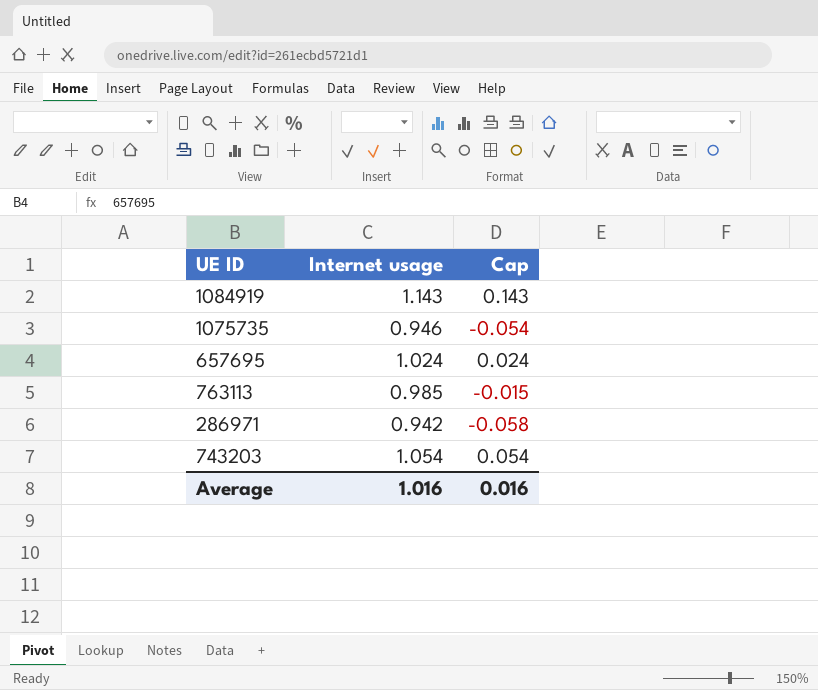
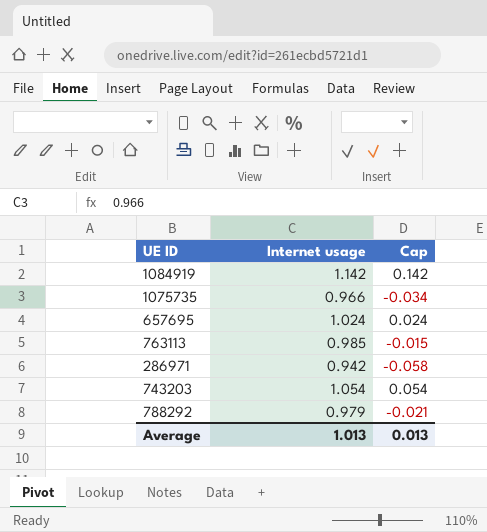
1084919 | Internet usage: 1.143 -> 1.142
1084919 | Cap: 0.143 -> 0.142
1075735 | Internet usage: 0.946 -> 0.966
1075735 | Cap: -0.054 -> -0.034
row 788292: none -> 0.979 | -0.021
Average | Internet usage: 1.016 -> 1.013
Average | Cap: 0.016 -> 0.013

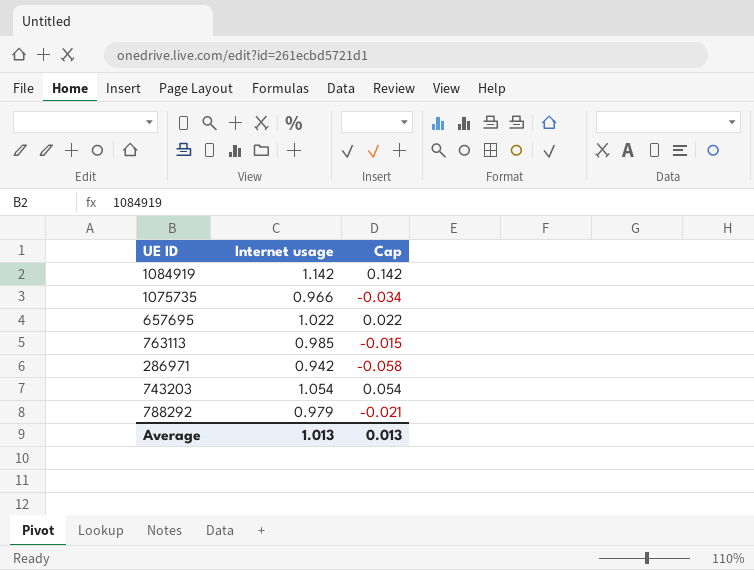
657695 | Internet usage: 1.024 -> 1.022
657695 | Cap: 0.024 -> 0.022

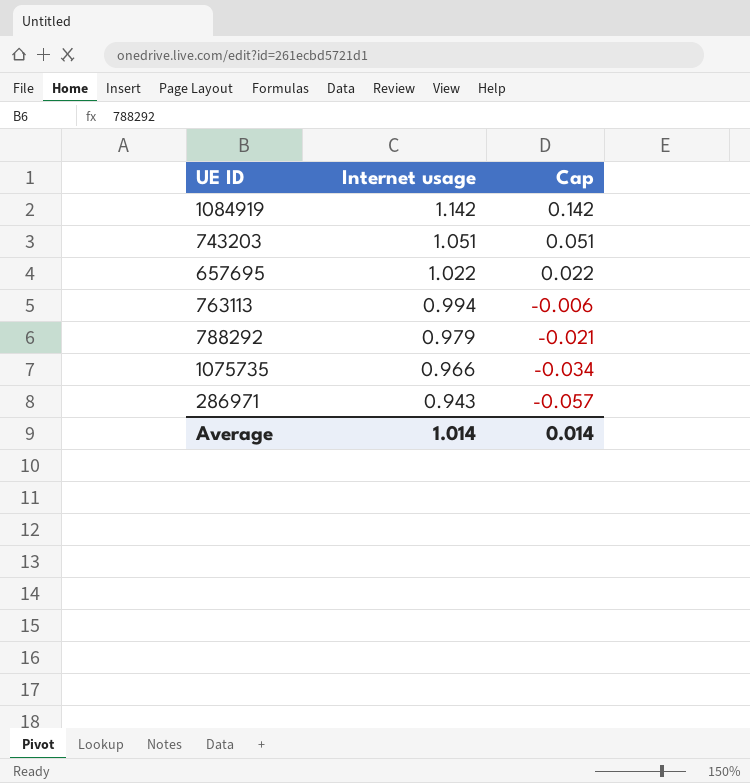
row order: none -> Internet usage descending
743203 | Internet usage: 1.054 -> 1.051
743203 | Cap: 0.054 -> 0.051
763113 | Internet usage: 0.985 -> 0.994
763113 | Cap: -0.015 -> -0.006
286971 | Internet usage: 0.942 -> 0.943
286971 | Cap: -0.058 -> -0.057
Average | Internet usage: 1.013 -> 1.014
Average | Cap: 0.013 -> 0.014

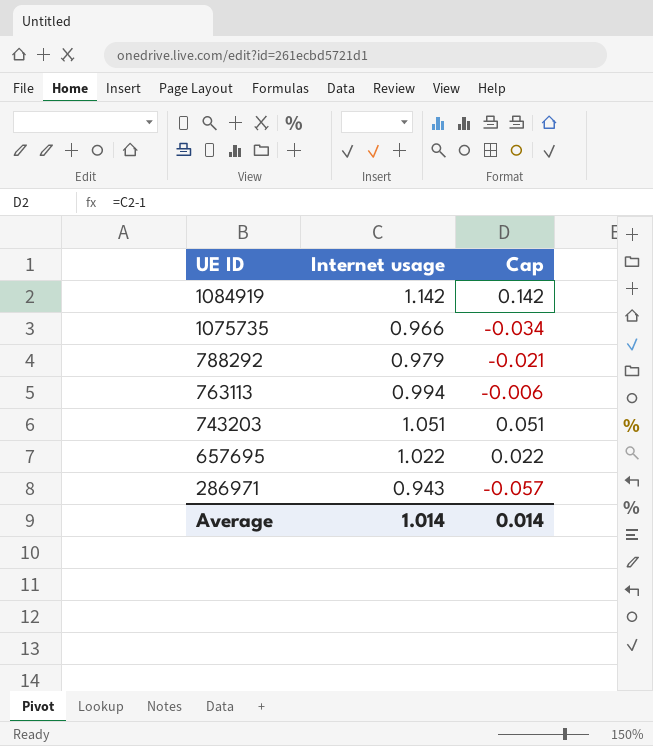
row order: Internet usage descending -> UE ID descending

